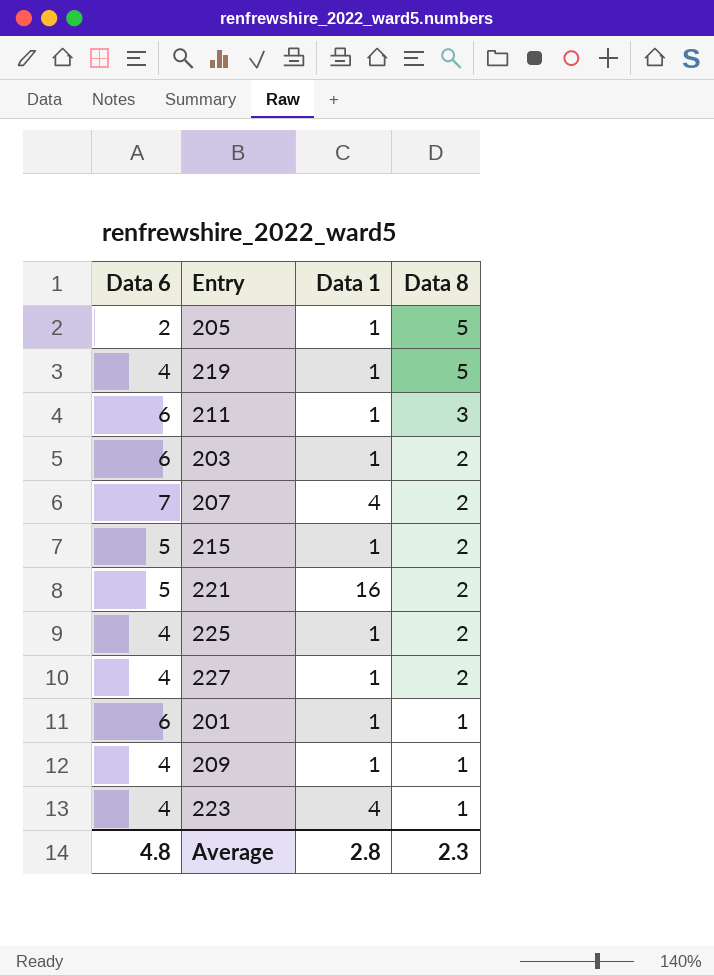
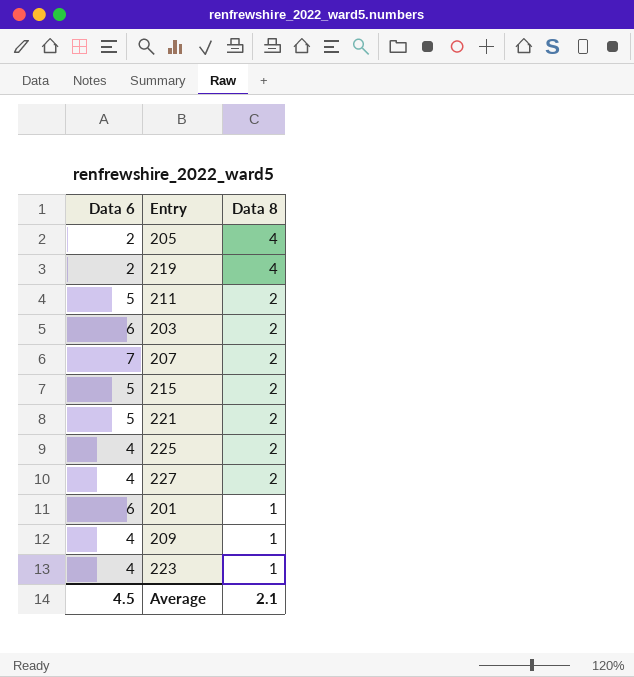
column Data 1 | position: 3 -> none
205 | Data 8: 5 -> 4
219 | Data 6: 4 -> 2
219 | Data 8: 5 -> 4
211 | Data 6: 6 -> 5
211 | Data 8: 3 -> 2
Average | Data 6: 4.8 -> 4.5
Average | Data 8: 2.3 -> 2.1

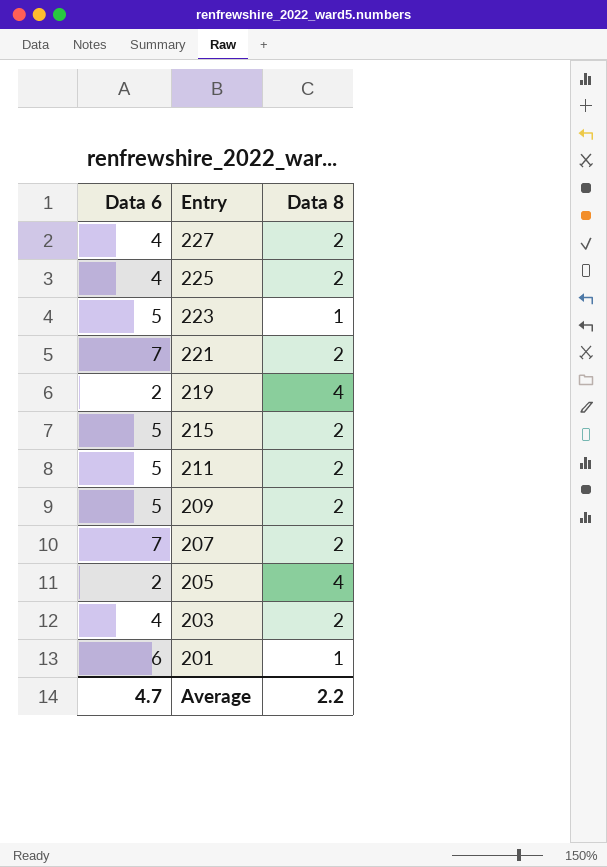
row order: Data 8 descending -> Entry descending
223 | Data 6: 4 -> 5
221 | Data 6: 5 -> 7
209 | Data 6: 4 -> 5
209 | Data 8: 1 -> 2
203 | Data 6: 6 -> 4
Average | Data 6: 4.5 -> 4.7
Average | Data 8: 2.1 -> 2.2

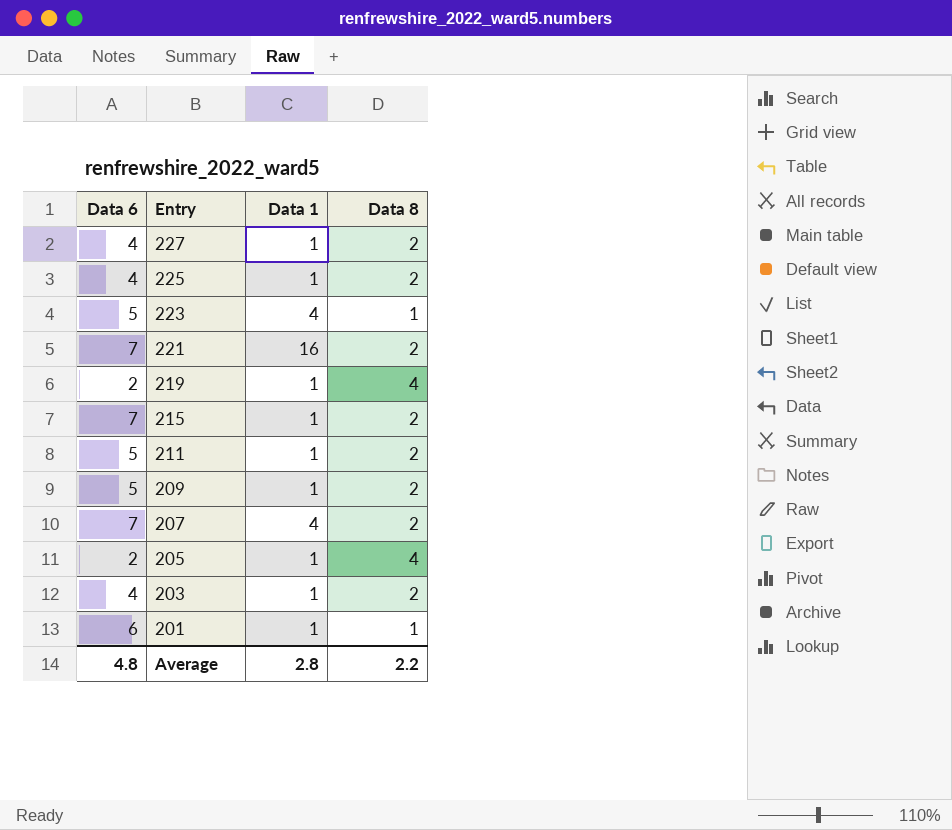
column Data 1 | position: none -> 3
215 | Data 6: 5 -> 7
Average | Data 6: 4.7 -> 4.8

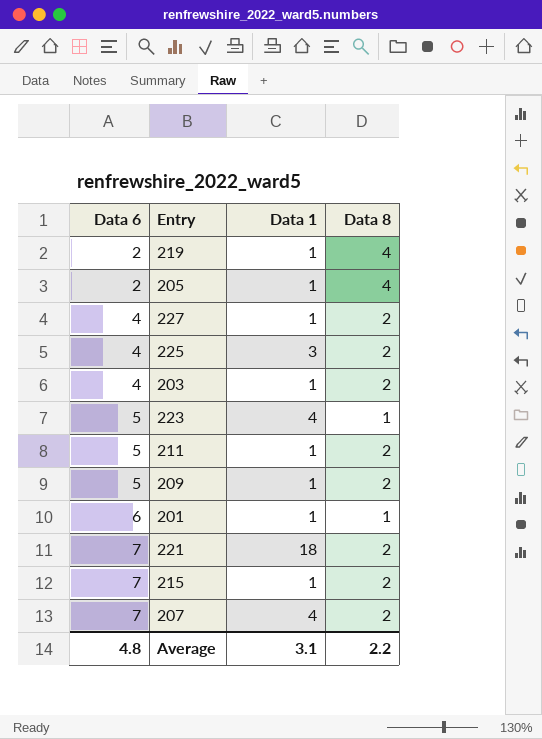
row order: Entry descending -> Data 6 ascending
225 | Data 1: 1 -> 3
221 | Data 1: 16 -> 18
Average | Data 1: 2.8 -> 3.1

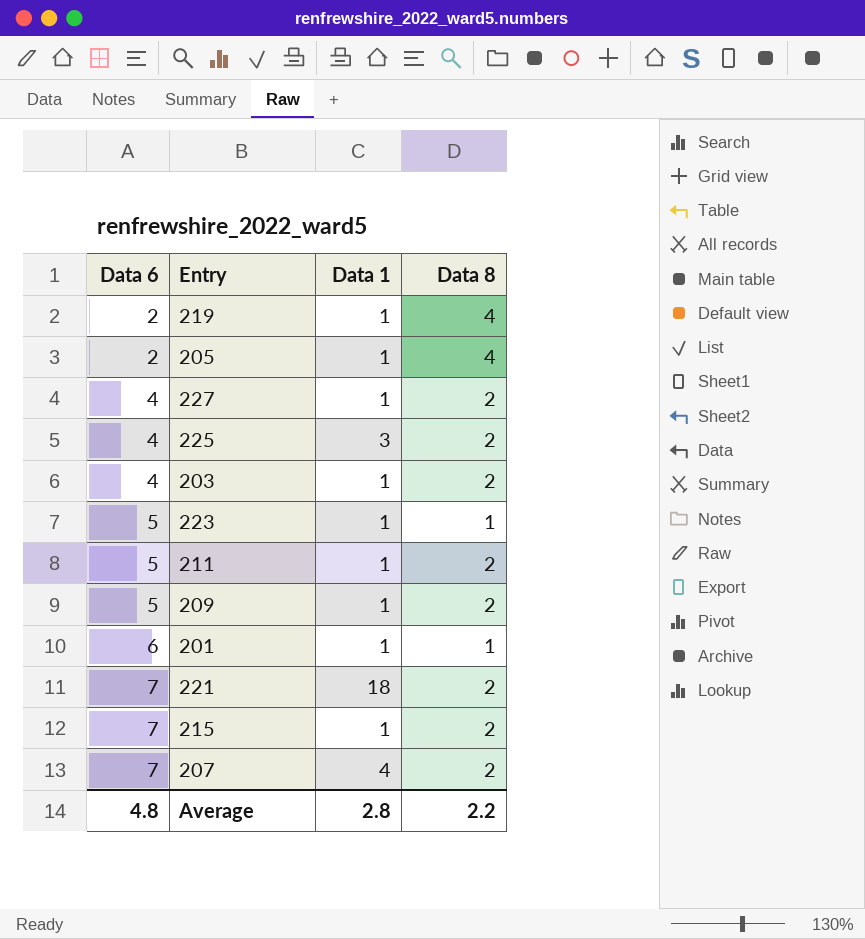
223 | Data 1: 4 -> 1
Average | Data 1: 3.1 -> 2.8

